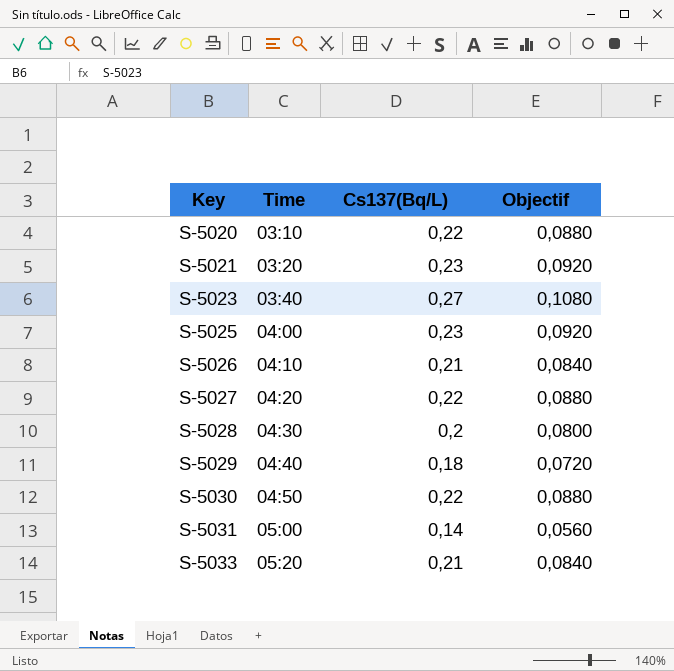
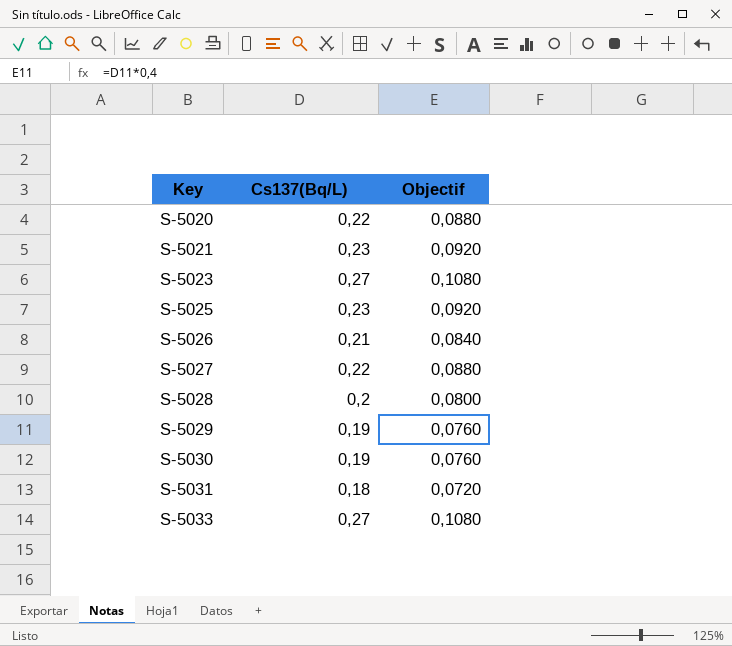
column Time | position: 2 -> none
S-5029 | Cs137(Bq/L): 0,18 -> 0,19
S-5029 | Objectif: 0,0720 -> 0,0760
S-5030 | Cs137(Bq/L): 0,22 -> 0,19
S-5030 | Objectif: 0,0880 -> 0,0760
S-5031 | Cs137(Bq/L): 0,14 -> 0,18
S-5031 | Objectif: 0,0560 -> 0,0720
S-5033 | Cs137(Bq/L): 0,21 -> 0,27
S-5033 | Objectif: 0,0840 -> 0,1080

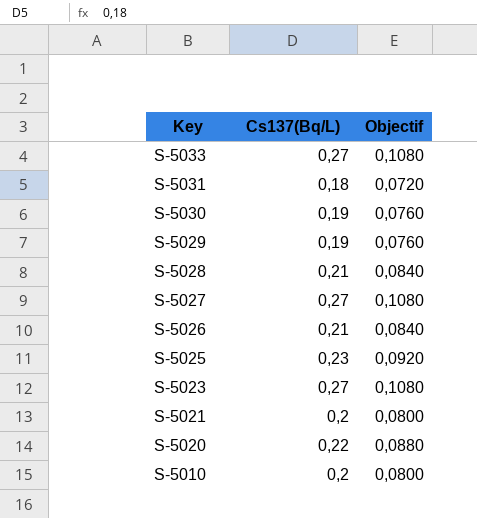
row order: Key ascending -> Key descending
S-5028 | Cs137(Bq/L): 0,2 -> 0,21
S-5028 | Objectif: 0,0800 -> 0,0840
S-5027 | Cs137(Bq/L): 0,22 -> 0,27
S-5027 | Objectif: 0,0880 -> 0,1080
S-5021 | Cs137(Bq/L): 0,23 -> 0,2
S-5021 | Objectif: 0,0920 -> 0,0800
row S-5010: none -> 0,2 | 0,0800

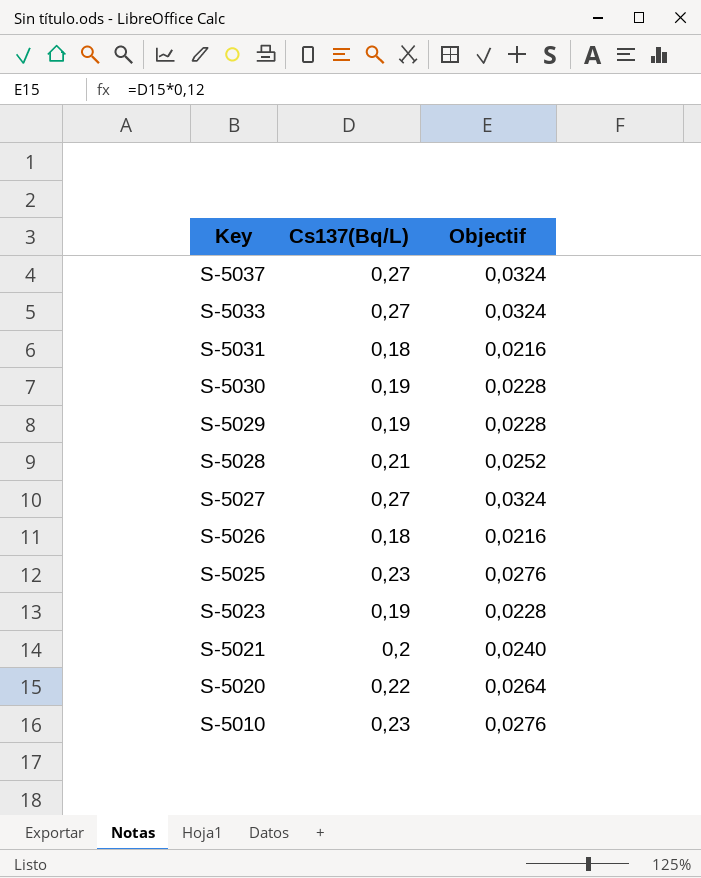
column Objectif | formula: [Cs137(Bq/L)] * 0,4 -> [Cs137(Bq/L)] * 0,12
row S-5037: none -> 0,27 | 0,0324
S-5026 | Cs137(Bq/L): 0,21 -> 0,18
S-5023 | Cs137(Bq/L): 0,27 -> 0,19
S-5010 | Cs137(Bq/L): 0,2 -> 0,23

